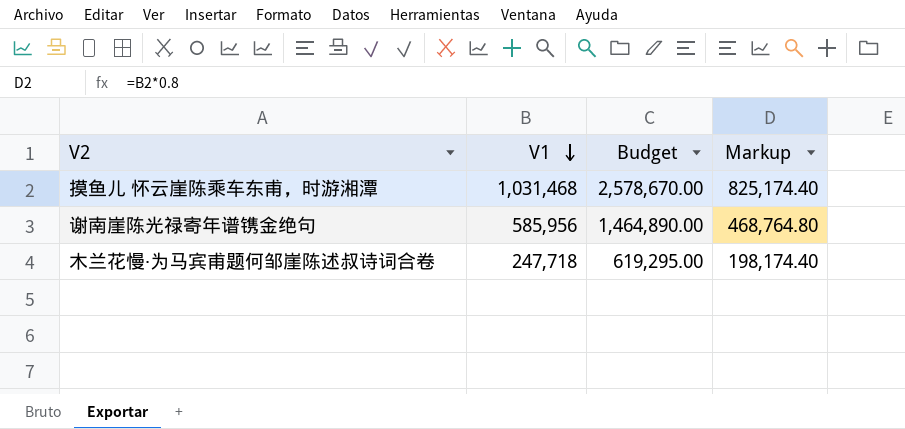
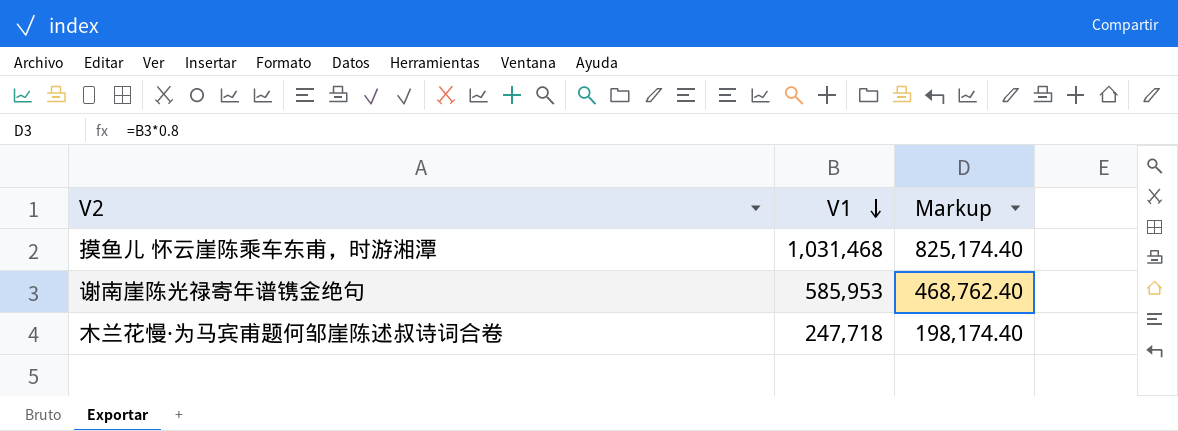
column Budget | formula: [V1] * 2.5 -> none
谢南崖陈光禄寄年谱镌金绝句 | V1: 585,956 -> 585,953
谢南崖陈光禄寄年谱镌金绝句 | Markup: 468,764.80 -> 468,762.40

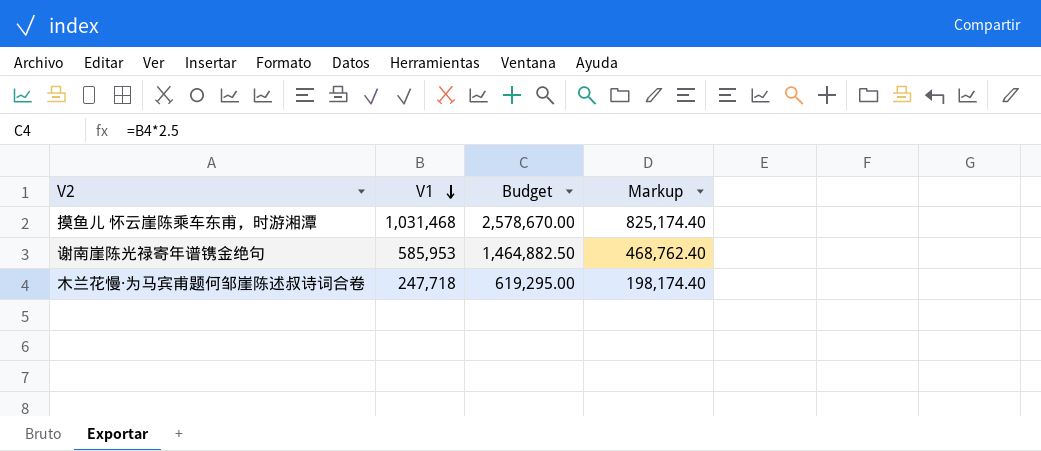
column Budget | formula: none -> [V1] * 2.5

